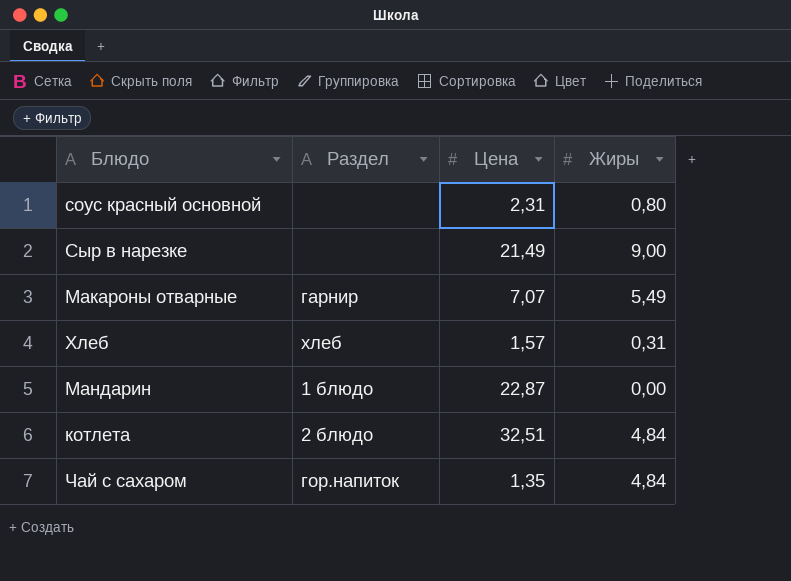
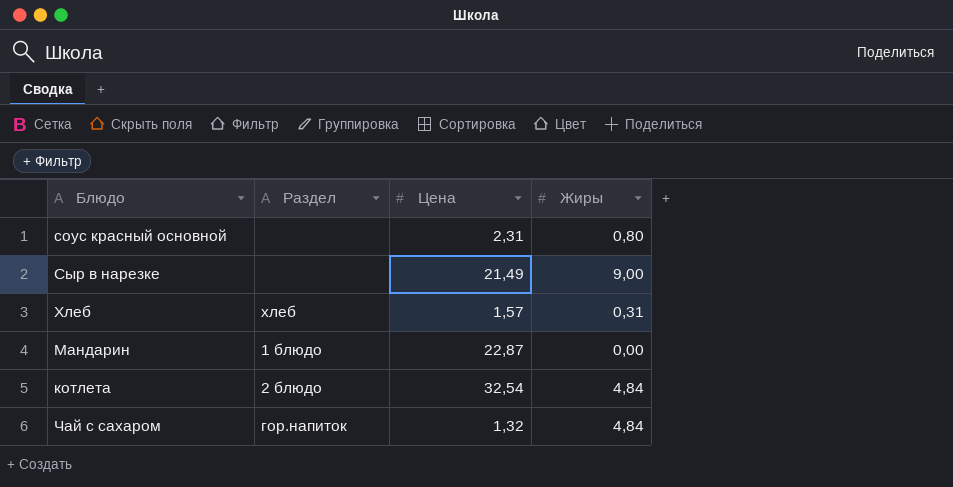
row Макароны отварные: гарнир | 7,07 | 5,49 -> none
котлета | Цена: 32,51 -> 32,54
Чай с сахаром | Цена: 1,35 -> 1,32

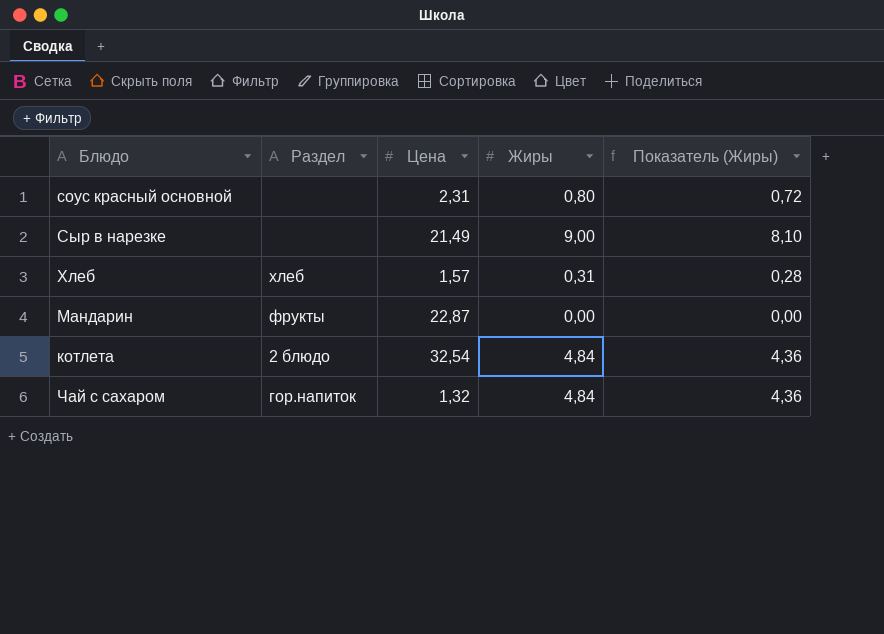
column Показатель (Жиры) | formula: none -> [Жиры] * 0,9
Мандарин | Раздел: 1 блюдо -> фрукты

